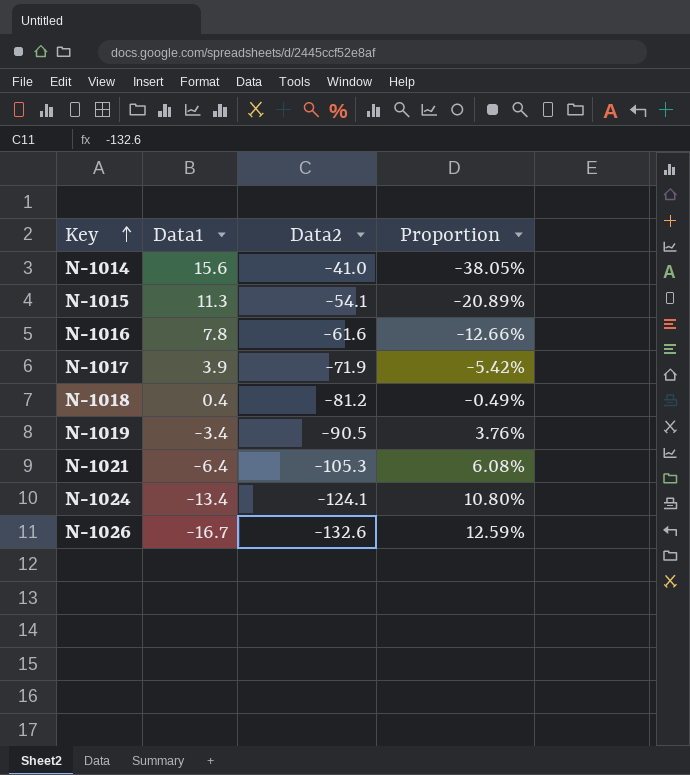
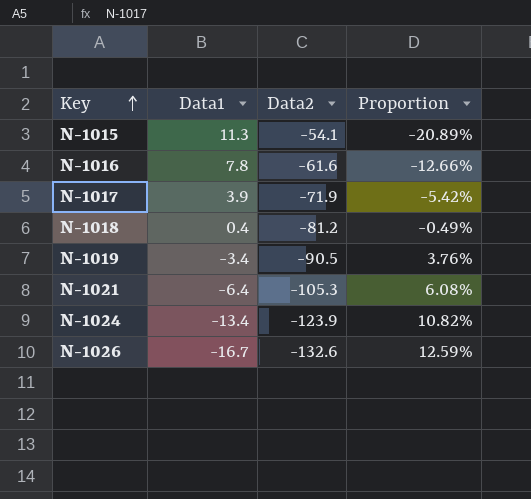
row N-1014: 15.6 | -41.0 | -38.05% -> none
N-1024 | Data2: -124.1 -> -123.9
N-1024 | Proportion: 10.80% -> 10.82%

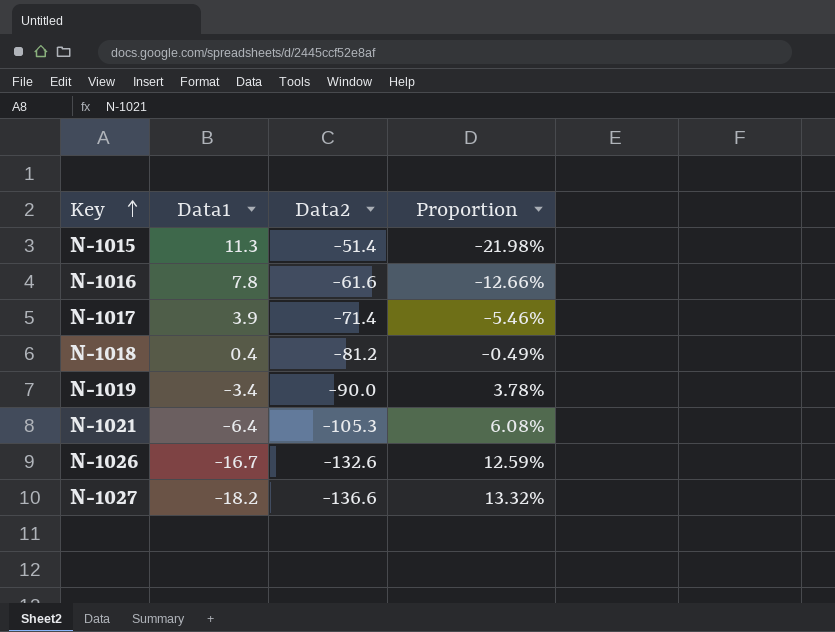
row N-1024: -13.4 | -123.9 | 10.82% -> none
N-1015 | Data2: -54.1 -> -51.4
N-1015 | Proportion: -20.89% -> -21.98%
N-1017 | Data2: -71.9 -> -71.4
N-1017 | Proportion: -5.42% -> -5.46%
N-1019 | Data2: -90.5 -> -90.0
N-1019 | Proportion: 3.76% -> 3.78%
row N-1027: none -> -18.2 | -136.6 | 13.32%

